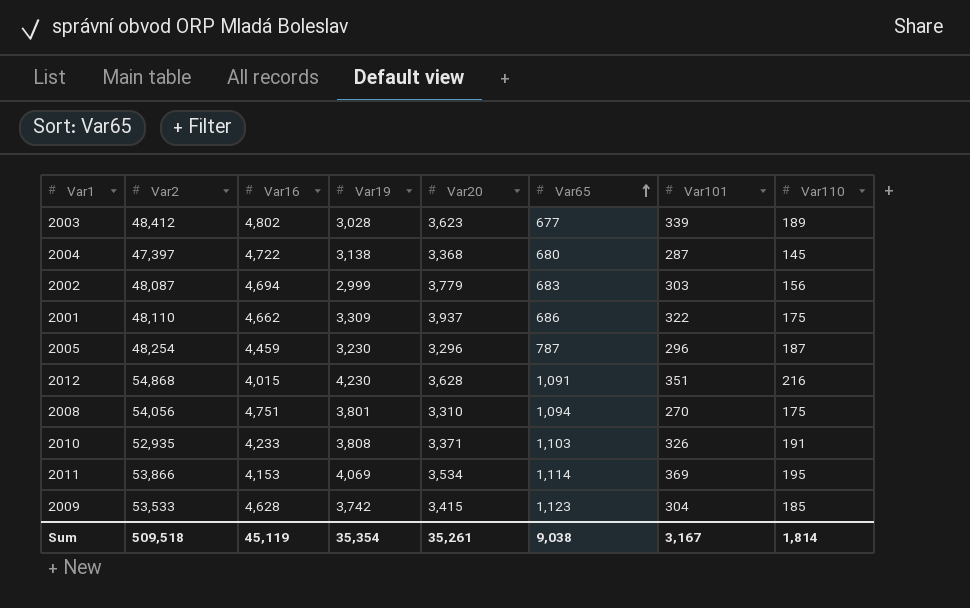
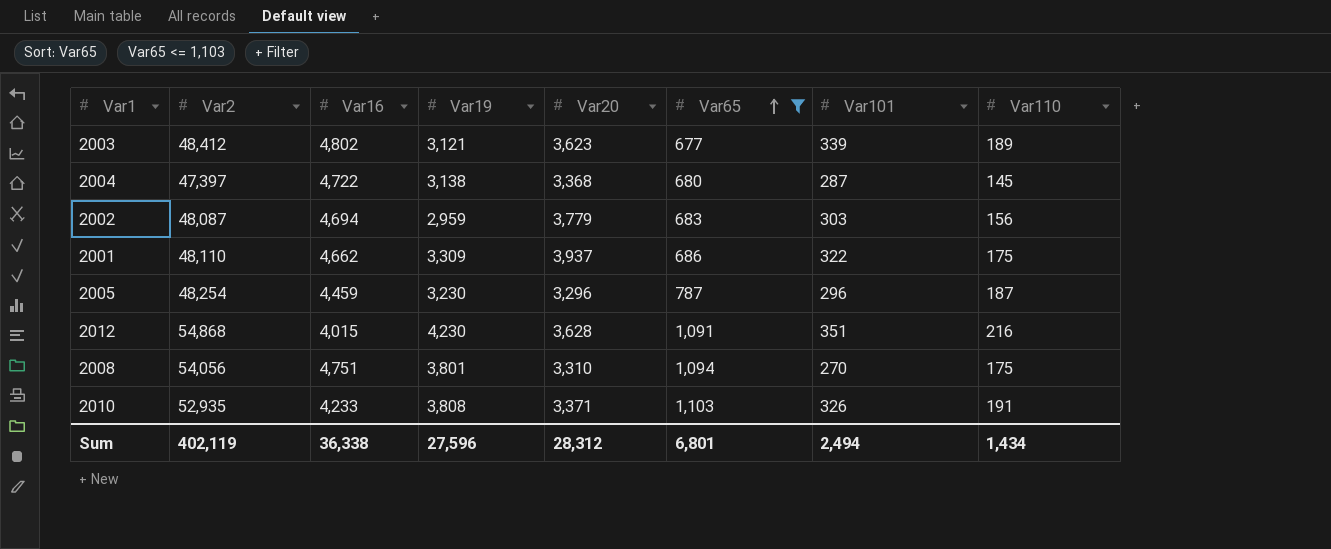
filter: none -> Var65 <= 1,103
2003 | Var19: 3,028 -> 3,121
2002 | Var19: 2,999 -> 2,959
Sum | Var2: 509,518 -> 402,119
Sum | Var16: 45,119 -> 36,338
Sum | Var19: 35,354 -> 27,596
Sum | Var20: 35,261 -> 28,312
Sum | Var65: 9,038 -> 6,801
Sum | Var101: 3,167 -> 2,494
Sum | Var110: 1,814 -> 1,434

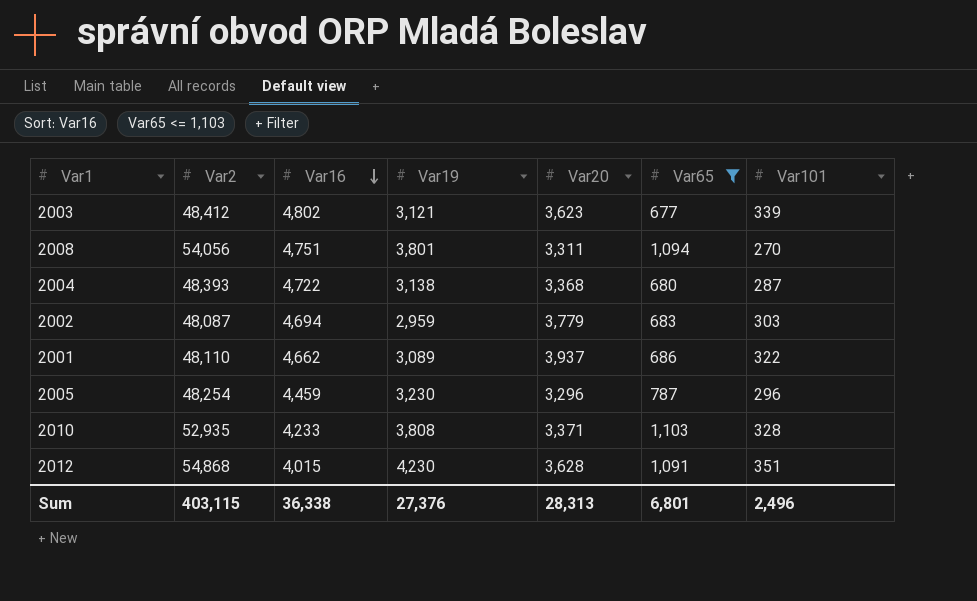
row order: Var65 ascending -> Var16 descending
column Var110 | position: 8 -> none
2008 | Var20: 3,310 -> 3,311
2004 | Var2: 47,397 -> 48,393
2001 | Var19: 3,309 -> 3,089
2010 | Var101: 326 -> 328
Sum | Var2: 402,119 -> 403,115
Sum | Var19: 27,596 -> 27,376
Sum | Var20: 28,312 -> 28,313
Sum | Var101: 2,494 -> 2,496

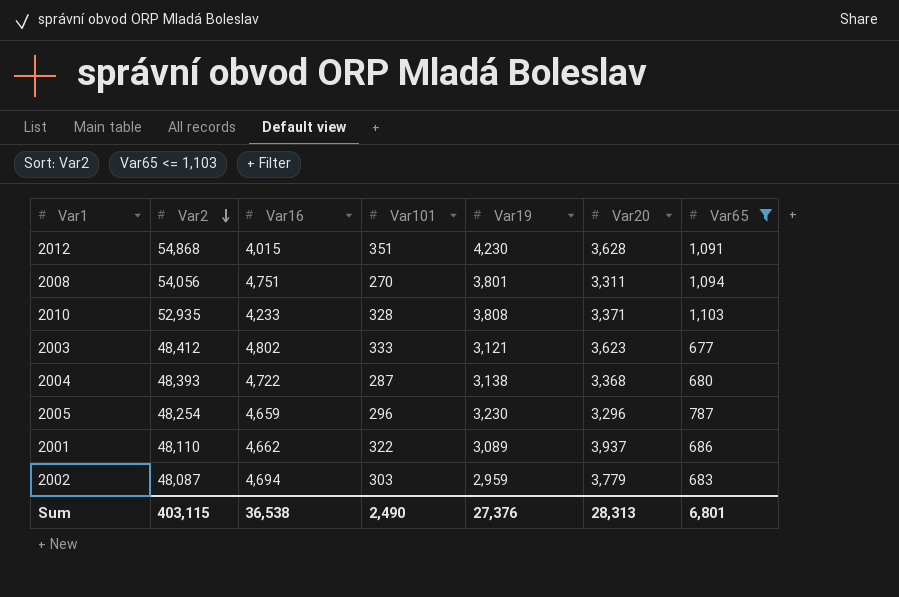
row order: Var16 descending -> Var2 descending
column Var101 | position: 7 -> 4
2003 | Var101: 339 -> 333
2005 | Var16: 4,459 -> 4,659
Sum | Var16: 36,338 -> 36,538
Sum | Var101: 2,496 -> 2,490

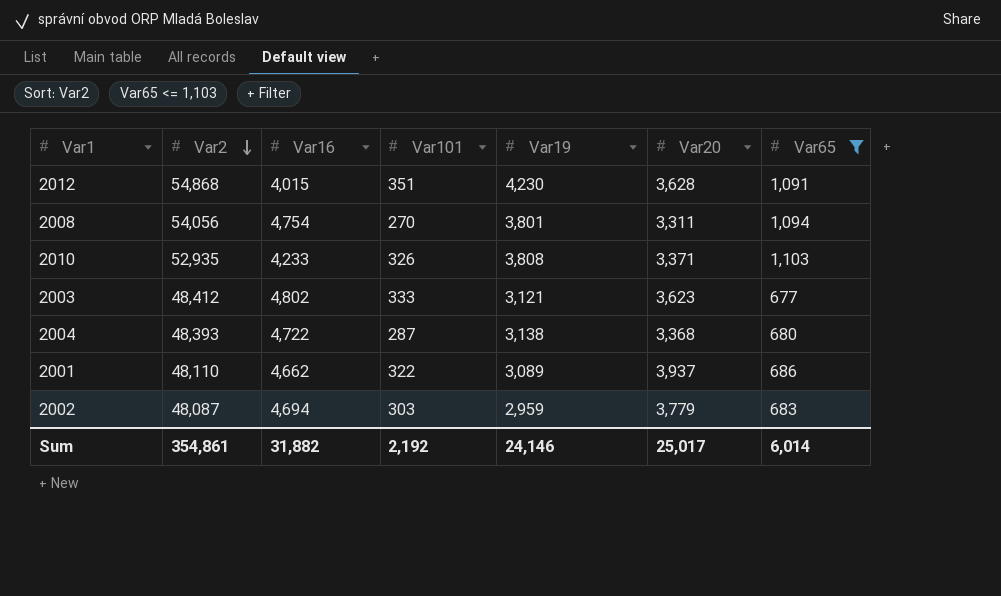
row 2005: 48,254 | 4,659 | 296 | 3,230 | 3,296 | 787 -> none
2008 | Var16: 4,751 -> 4,754
2010 | Var101: 328 -> 326
Sum | Var2: 403,115 -> 354,861
Sum | Var16: 36,538 -> 31,882
Sum | Var101: 2,490 -> 2,192
Sum | Var19: 27,376 -> 24,146
Sum | Var20: 28,313 -> 25,017
Sum | Var65: 6,801 -> 6,014

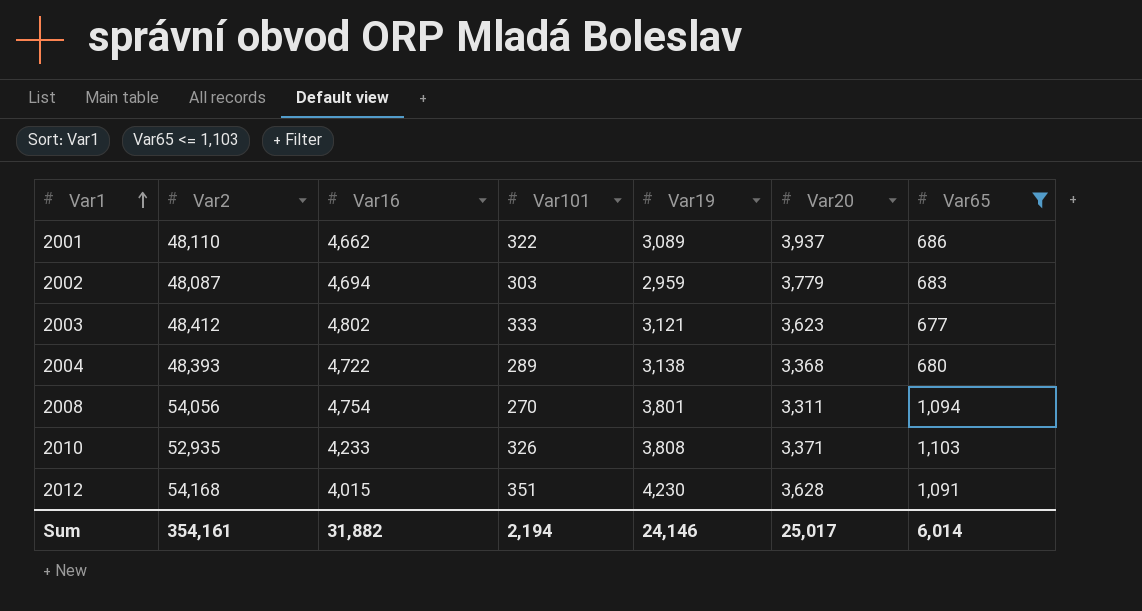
row order: Var2 descending -> Var1 ascending
2004 | Var101: 287 -> 289
2012 | Var2: 54,868 -> 54,168
Sum | Var2: 354,861 -> 354,161
Sum | Var101: 2,192 -> 2,194

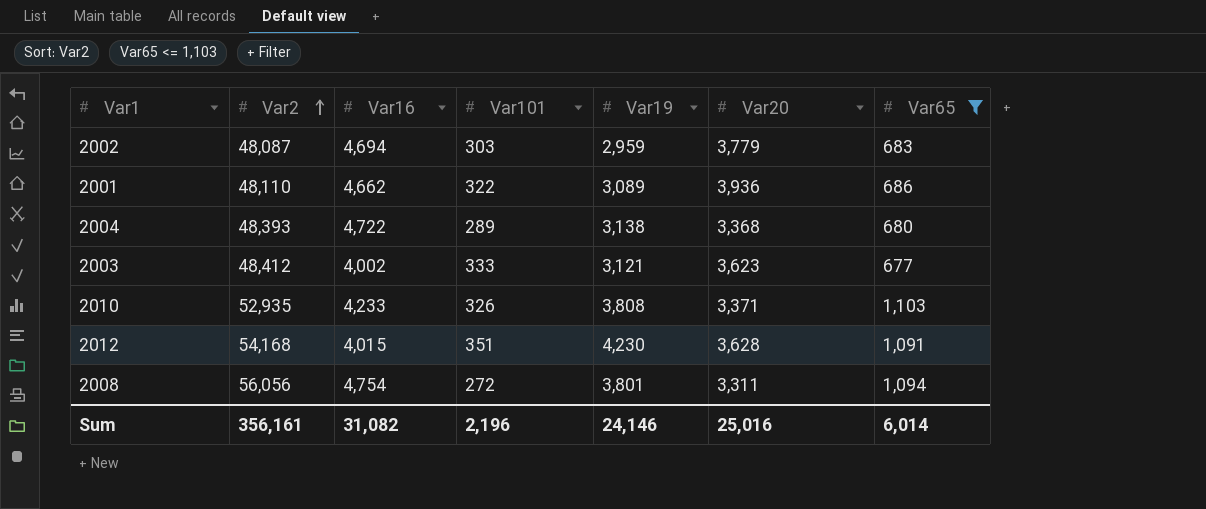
row order: Var1 ascending -> Var2 ascending
2001 | Var20: 3,937 -> 3,936
2003 | Var16: 4,802 -> 4,002
2008 | Var2: 54,056 -> 56,056
2008 | Var101: 270 -> 272
Sum | Var2: 354,161 -> 356,161
Sum | Var16: 31,882 -> 31,082
Sum | Var101: 2,194 -> 2,196
Sum | Var20: 25,017 -> 25,016

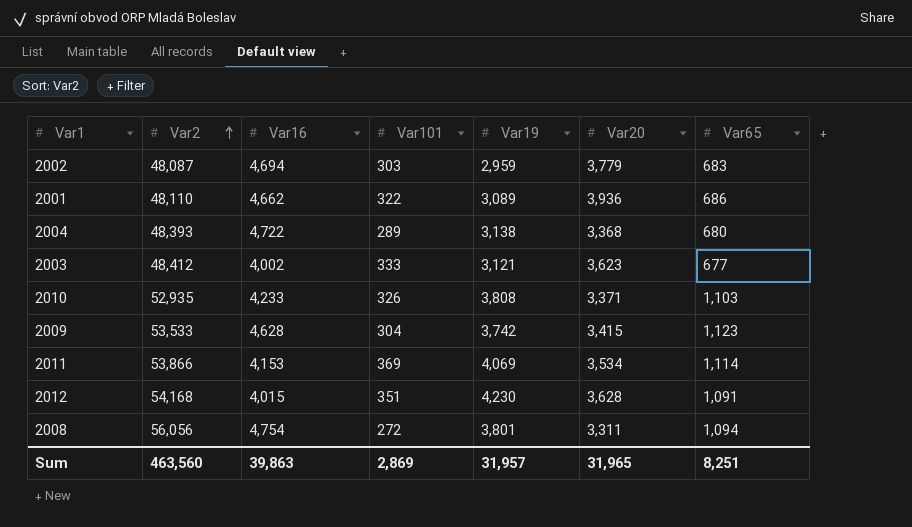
filter: Var65 <= 1,103 -> none
Sum | Var2: 356,161 -> 463,560
Sum | Var16: 31,082 -> 39,863
Sum | Var101: 2,196 -> 2,869
Sum | Var19: 24,146 -> 31,957
Sum | Var20: 25,016 -> 31,965
Sum | Var65: 6,014 -> 8,251

